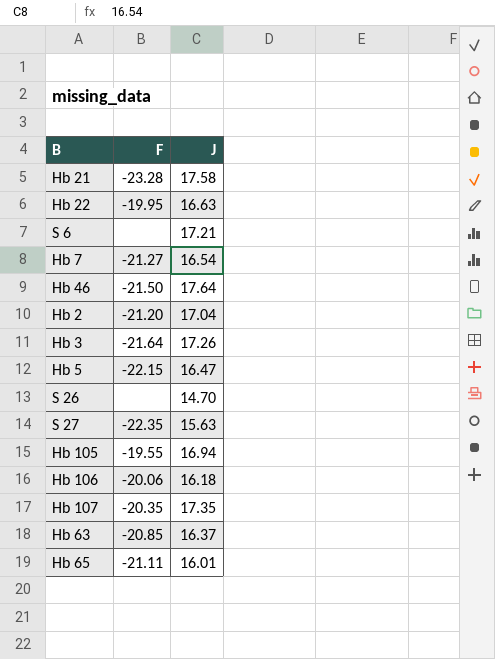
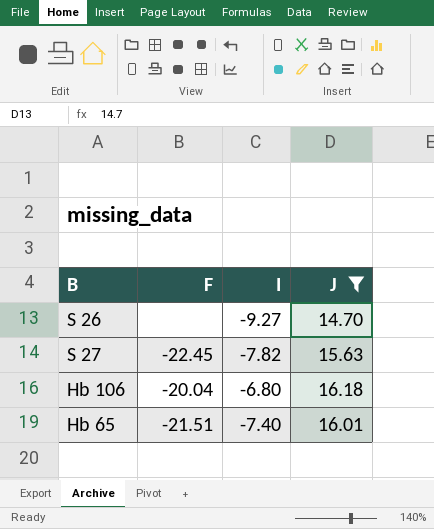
filter: none -> J <= 16.18
column I | position: none -> 3
S 27 | F: -22.35 -> -22.45
Hb 106 | F: -20.06 -> -20.04
Hb 65 | F: -21.11 -> -21.51

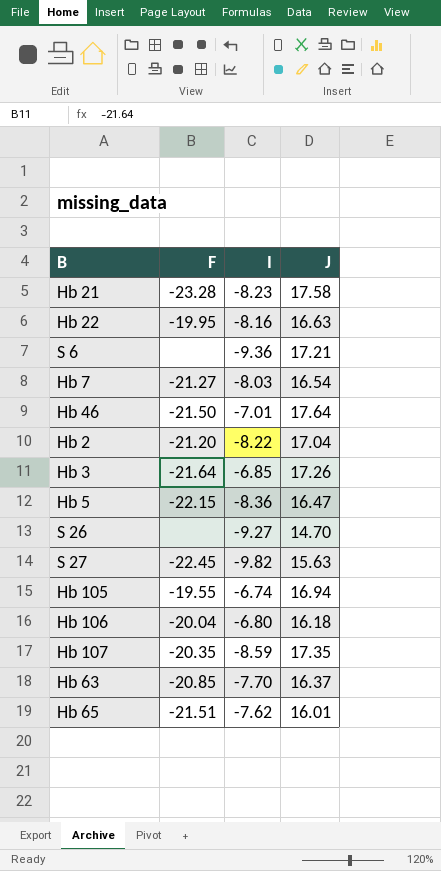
filter: J <= 16.18 -> none
S 27 | I: -7.82 -> -9.82
Hb 65 | I: -7.40 -> -7.62

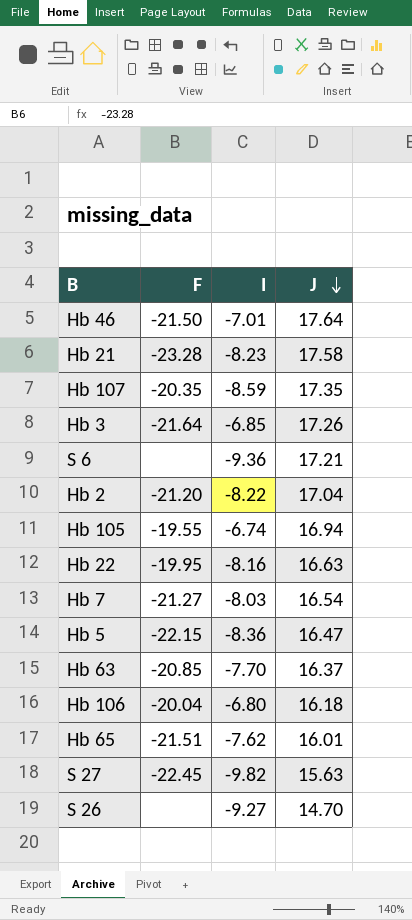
row order: none -> J descending

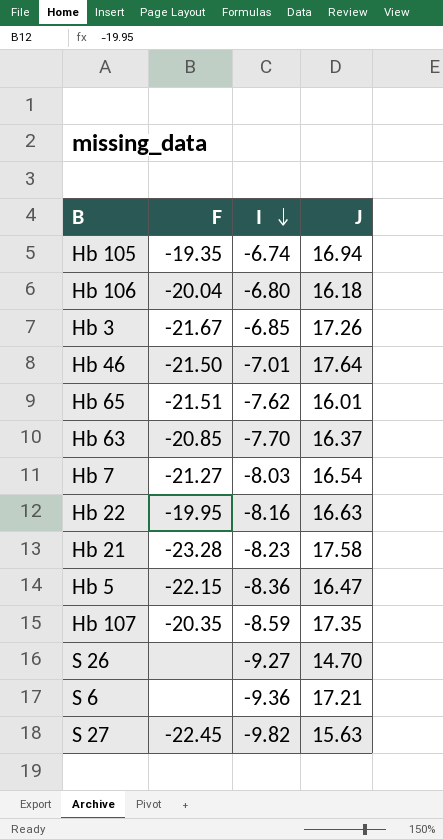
row order: J descending -> I descending
row Hb 2: -21.20 | -8.22 | 17.04 -> none
Hb 105 | F: -19.55 -> -19.35
Hb 3 | F: -21.64 -> -21.67

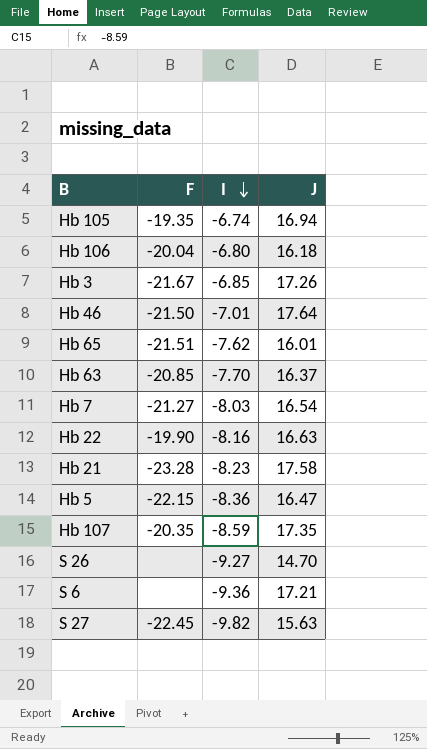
Hb 22 | F: -19.95 -> -19.90

